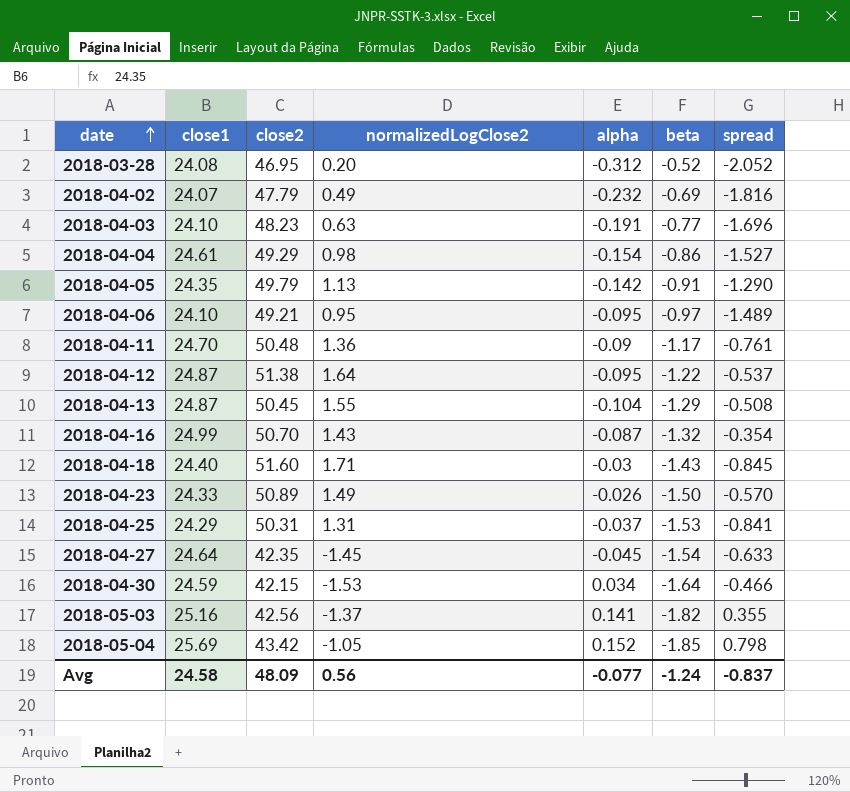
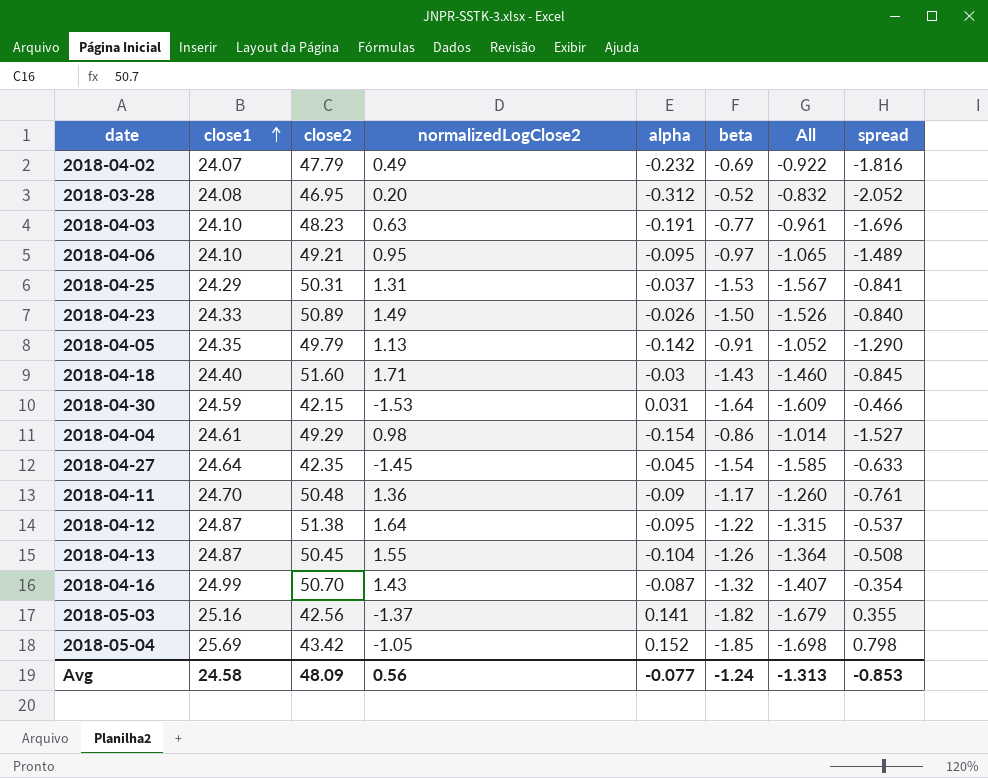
row order: date ascending -> close1 ascending
column All | formula: none -> [alpha] + [beta]
2018-04-23 | spread: -0.570 -> -0.840
2018-04-30 | alpha: 0.034 -> 0.031
2018-04-13 | beta: -1.29 -> -1.26
Avg | spread: -0.837 -> -0.853

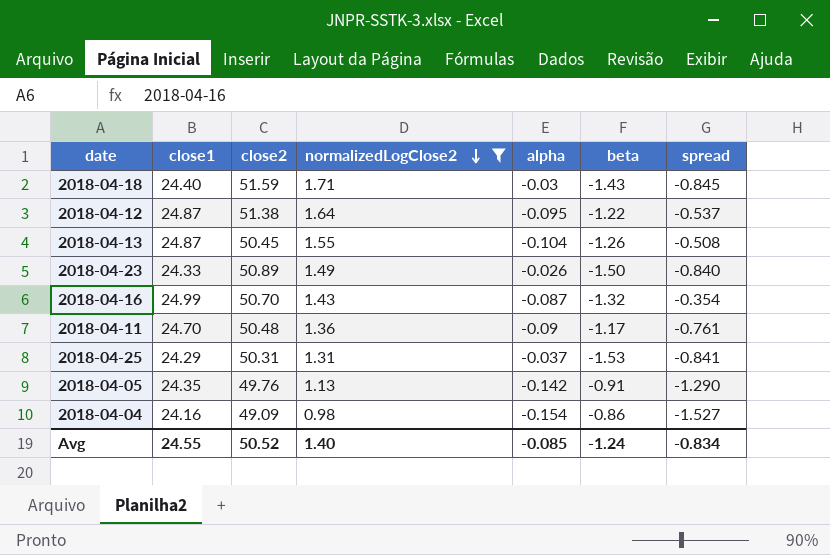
filter: none -> normalizedLogClose2 >= 0.98
row order: close1 ascending -> normalizedLogClose2 descending
column All | formula: [alpha] + [beta] -> none
2018-04-18 | close2: 51.60 -> 51.59
2018-04-05 | close2: 49.79 -> 49.76
2018-04-04 | close1: 24.61 -> 24.16
2018-04-04 | close2: 49.29 -> 49.09
Avg | close1: 24.58 -> 24.55
Avg | close2: 48.09 -> 50.52
Avg | normalizedLogClose2: 0.56 -> 1.40
Avg | alpha: -0.077 -> -0.085
Avg | spread: -0.853 -> -0.834

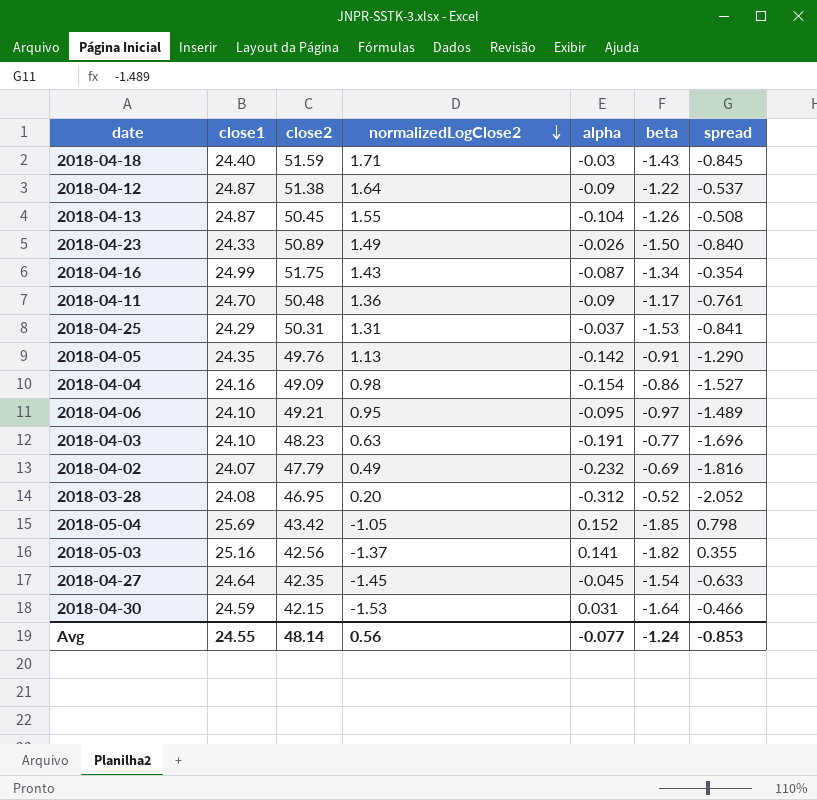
filter: normalizedLogClose2 >= 0.98 -> none
2018-04-12 | alpha: -0.095 -> -0.09
2018-04-16 | close2: 50.70 -> 51.75
2018-04-16 | beta: -1.32 -> -1.34
Avg | close2: 50.52 -> 48.14
Avg | normalizedLogClose2: 1.40 -> 0.56
Avg | alpha: -0.085 -> -0.077
Avg | spread: -0.834 -> -0.853

